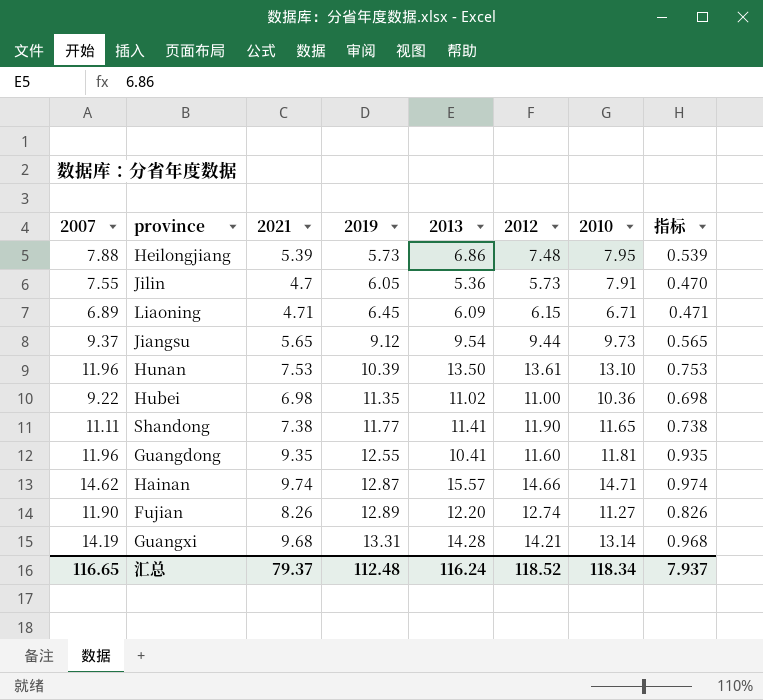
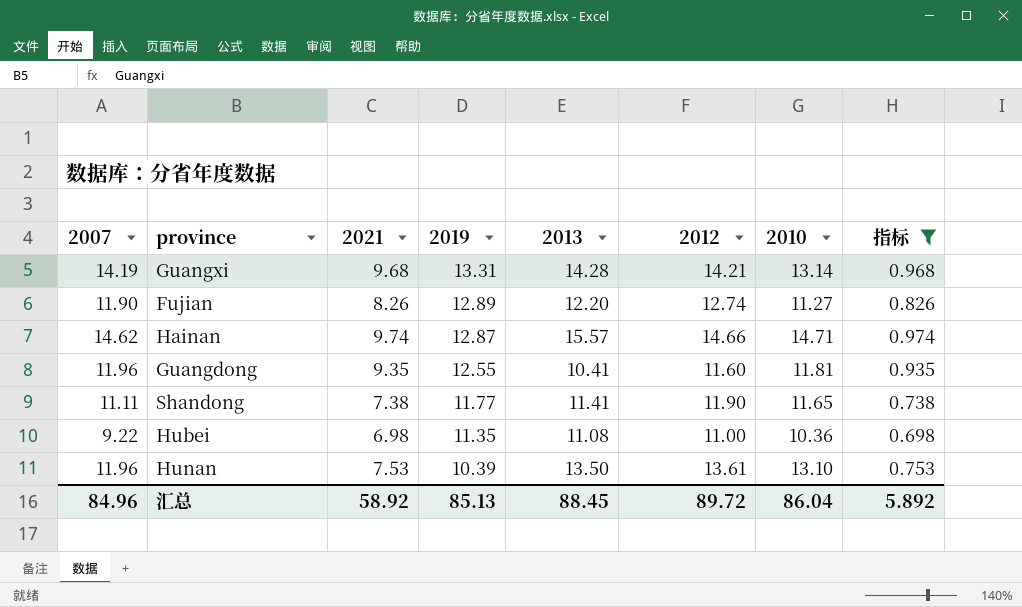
filter: none -> 指标 >= 0.698
row order: 2019 ascending -> 2019 descending
Hubei | 2013: 11.02 -> 11.08
汇总 | 2007: 116.65 -> 84.96
汇总 | 2021: 79.37 -> 58.92
汇总 | 2019: 112.48 -> 85.13
汇总 | 2013: 116.24 -> 88.45
汇总 | 2012: 118.52 -> 89.72
汇总 | 2010: 118.34 -> 86.04
汇总 | 指标: 7.937 -> 5.892

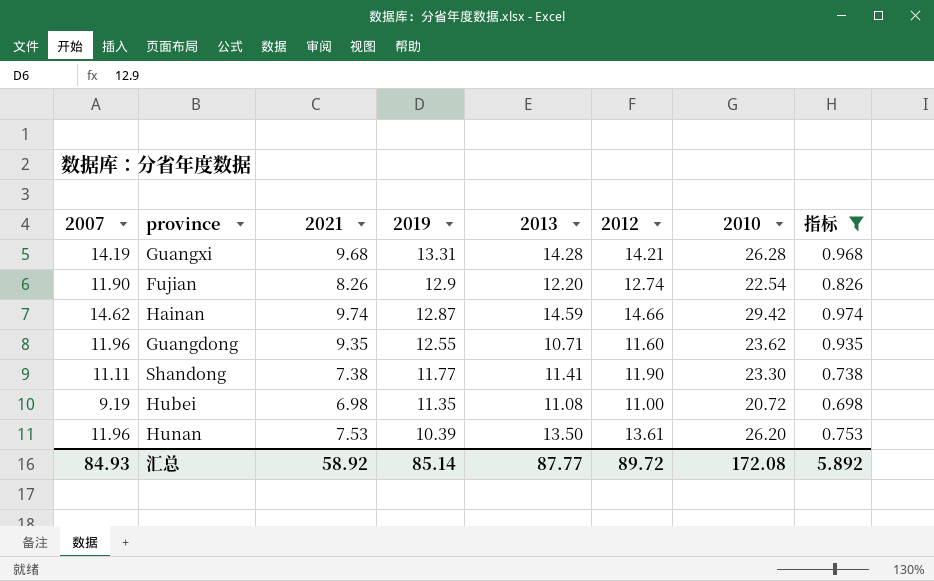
Guangxi | 2010: 13.14 -> 26.28
Fujian | 2019: 12.89 -> 12.9
Fujian | 2010: 11.27 -> 22.54
Hainan | 2013: 15.57 -> 14.59
Hainan | 2010: 14.71 -> 29.42
Guangdong | 2013: 10.41 -> 10.71
Guangdong | 2010: 11.81 -> 23.62
Shandong | 2010: 11.65 -> 23.30
Hubei | 2007: 9.22 -> 9.19
Hubei | 2010: 10.36 -> 20.72
Hunan | 2010: 13.10 -> 26.20
汇总 | 2007: 84.96 -> 84.93
汇总 | 2019: 85.13 -> 85.14
汇总 | 2013: 88.45 -> 87.77
汇总 | 2010: 86.04 -> 172.08

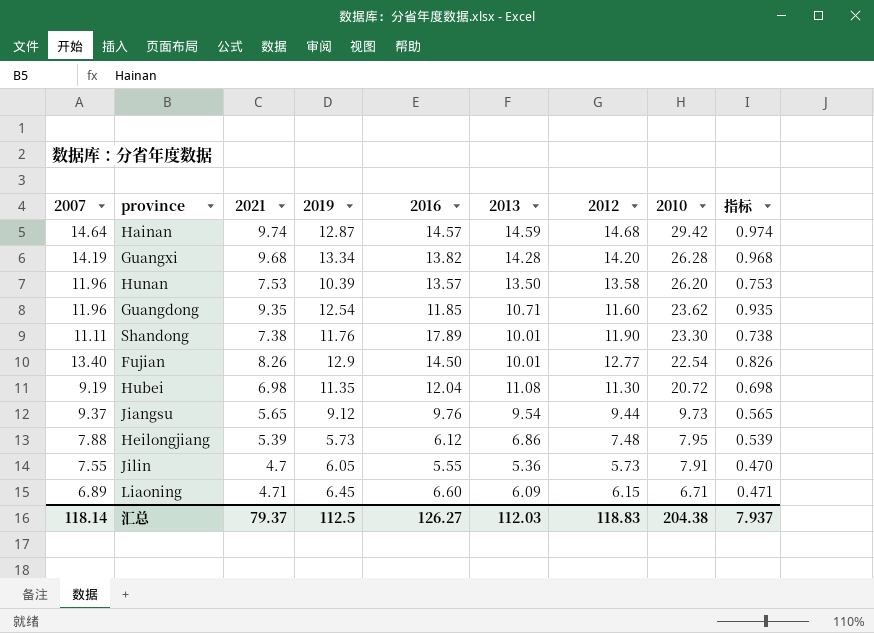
filter: 指标 >= 0.698 -> none
row order: 2019 descending -> 2010 descending
column 2016 | position: none -> 5
Hainan | 2007: 14.62 -> 14.64
Hainan | 2012: 14.66 -> 14.68
Guangxi | 2019: 13.31 -> 13.34
Guangxi | 2012: 14.21 -> 14.20
Hunan | 2012: 13.61 -> 13.58
Guangdong | 2019: 12.55 -> 12.54
Shandong | 2019: 11.77 -> 11.76
Shandong | 2013: 11.41 -> 10.01
Fujian | 2007: 11.90 -> 13.40
Fujian | 2013: 12.20 -> 10.01
Fujian | 2012: 12.74 -> 12.77
Hubei | 2012: 11.00 -> 11.30
汇总 | 2007: 84.93 -> 118.14
汇总 | 2021: 58.92 -> 79.37
汇总 | 2019: 85.14 -> 112.5
汇总 | 2013: 87.77 -> 112.03
汇总 | 2012: 89.72 -> 118.83
汇总 | 2010: 172.08 -> 204.38
汇总 | 指标: 5.892 -> 7.937

